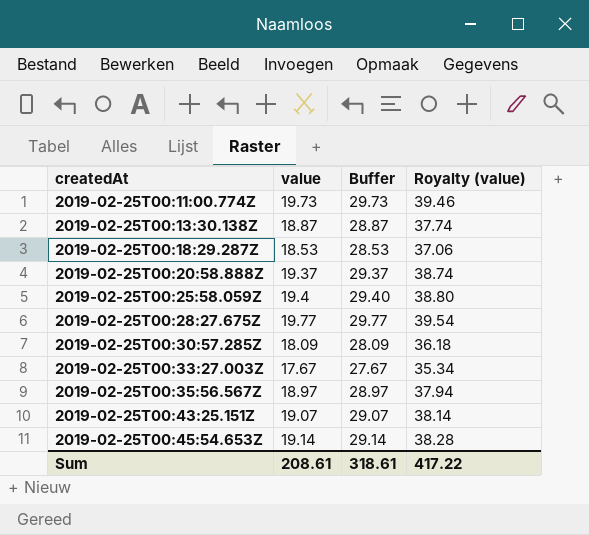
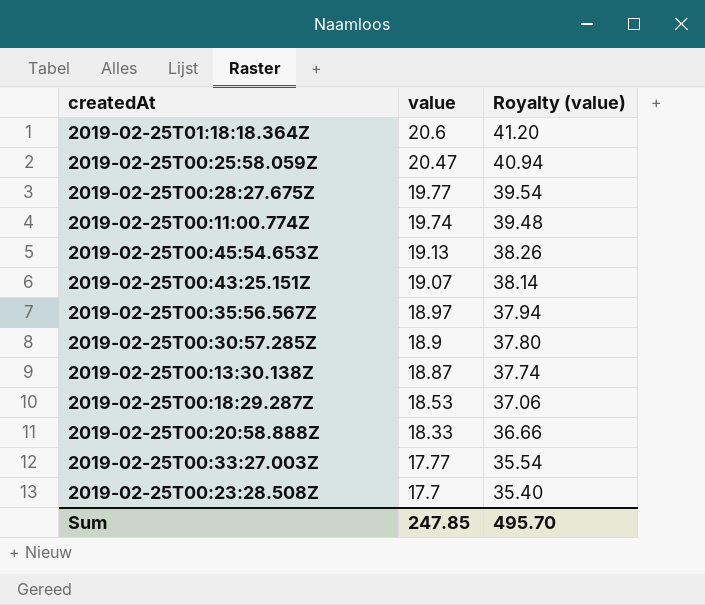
row order: createdAt ascending -> value descending
column Buffer | formula: [value] + 10 -> none
row 2019-02-25T01:18:18.364Z: none -> 20.6 | 41.20
2019-02-25T00:25:58.059Z | value: 19.4 -> 20.47
2019-02-25T00:25:58.059Z | Royalty (value): 38.80 -> 40.94
2019-02-25T00:11:00.774Z | value: 19.73 -> 19.74
2019-02-25T00:11:00.774Z | Royalty (value): 39.46 -> 39.48
2019-02-25T00:45:54.653Z | value: 19.14 -> 19.13
2019-02-25T00:45:54.653Z | Royalty (value): 38.28 -> 38.26
2019-02-25T00:30:57.285Z | value: 18.09 -> 18.9
2019-02-25T00:30:57.285Z | Royalty (value): 36.18 -> 37.80
2019-02-25T00:20:58.888Z | value: 19.37 -> 18.33
2019-02-25T00:20:58.888Z | Royalty (value): 38.74 -> 36.66
2019-02-25T00:33:27.003Z | value: 17.67 -> 17.77
2019-02-25T00:33:27.003Z | Royalty (value): 35.34 -> 35.54
row 2019-02-25T00:23:28.508Z: none -> 17.7 | 35.40
Sum | value: 208.61 -> 247.85
Sum | Royalty (value): 417.22 -> 495.70

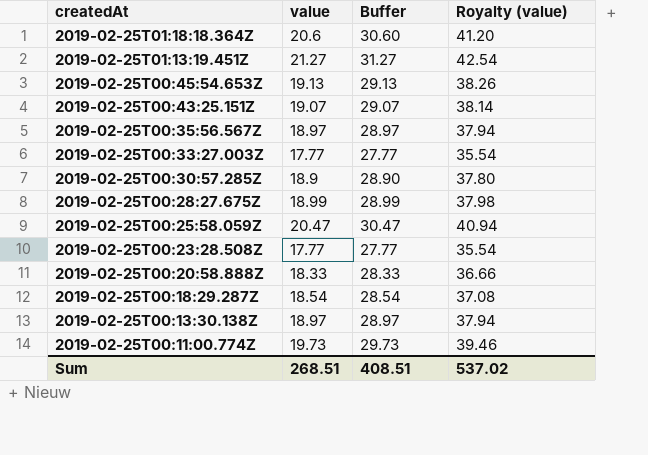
row order: value descending -> createdAt descending
column Buffer | formula: none -> [value] + 10
row 2019-02-25T01:13:19.451Z: none -> 21.27 | 31.27 | 42.54
2019-02-25T00:28:27.675Z | value: 19.77 -> 18.99
2019-02-25T00:28:27.675Z | Royalty (value): 39.54 -> 37.98
2019-02-25T00:23:28.508Z | value: 17.7 -> 17.77
2019-02-25T00:23:28.508Z | Royalty (value): 35.40 -> 35.54
2019-02-25T00:18:29.287Z | value: 18.53 -> 18.54
2019-02-25T00:18:29.287Z | Royalty (value): 37.06 -> 37.08
2019-02-25T00:13:30.138Z | value: 18.87 -> 18.97
2019-02-25T00:13:30.138Z | Royalty (value): 37.74 -> 37.94
2019-02-25T00:11:00.774Z | value: 19.74 -> 19.73
2019-02-25T00:11:00.774Z | Royalty (value): 39.48 -> 39.46
Sum | value: 247.85 -> 268.51
Sum | Royalty (value): 495.70 -> 537.02

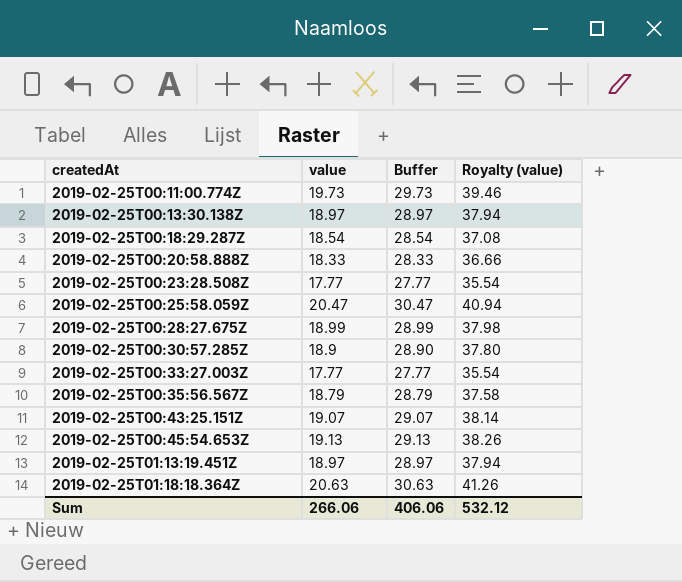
row order: createdAt descending -> createdAt ascending
2019-02-25T00:35:56.567Z | value: 18.97 -> 18.79
2019-02-25T00:35:56.567Z | Buffer: 28.97 -> 28.79
2019-02-25T00:35:56.567Z | Royalty (value): 37.94 -> 37.58
2019-02-25T01:13:19.451Z | value: 21.27 -> 18.97
2019-02-25T01:13:19.451Z | Buffer: 31.27 -> 28.97
2019-02-25T01:13:19.451Z | Royalty (value): 42.54 -> 37.94
2019-02-25T01:18:18.364Z | value: 20.6 -> 20.63
2019-02-25T01:18:18.364Z | Buffer: 30.60 -> 30.63
2019-02-25T01:18:18.364Z | Royalty (value): 41.20 -> 41.26
Sum | value: 268.51 -> 266.06
Sum | Buffer: 408.51 -> 406.06
Sum | Royalty (value): 537.02 -> 532.12

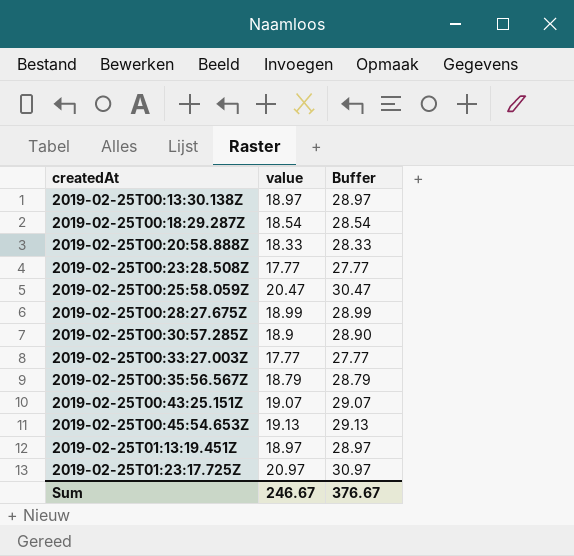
column Royalty (value) | formula: [value] * 2 -> none
row 2019-02-25T00:11:00.774Z: 19.73 | 29.73 | 39.46 -> none
row 2019-02-25T01:18:18.364Z: 20.63 | 30.63 | 41.26 -> none
row 2019-02-25T01:23:17.725Z: none -> 20.97 | 30.97
Sum | value: 266.06 -> 246.67
Sum | Buffer: 406.06 -> 376.67

